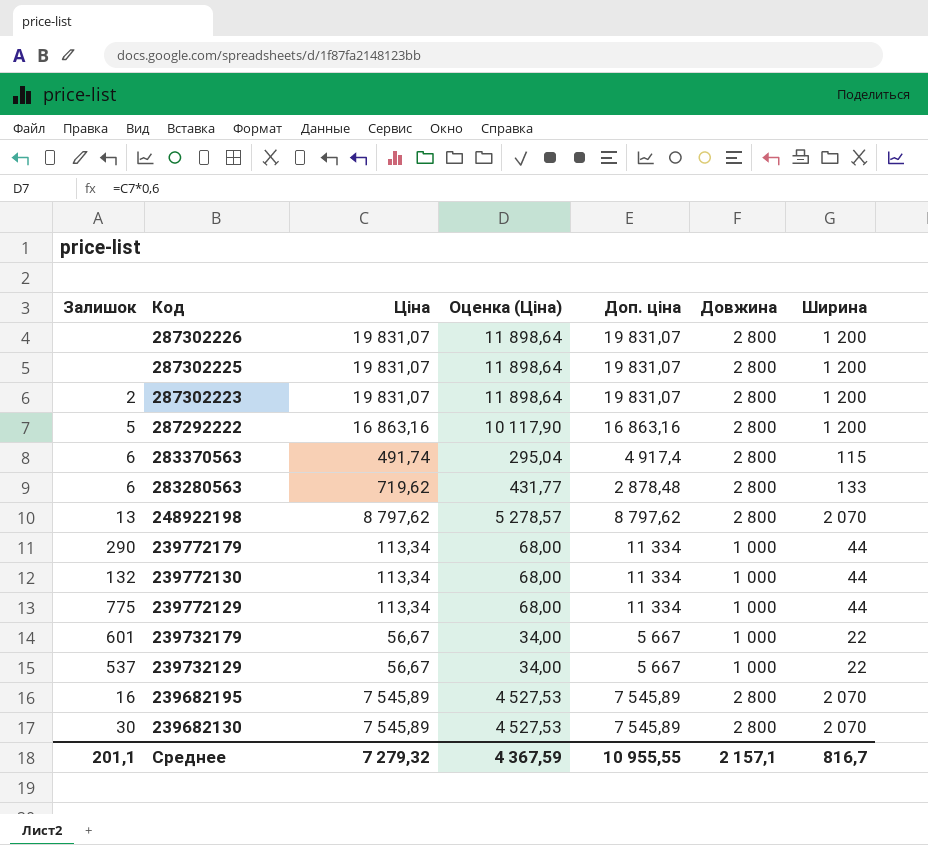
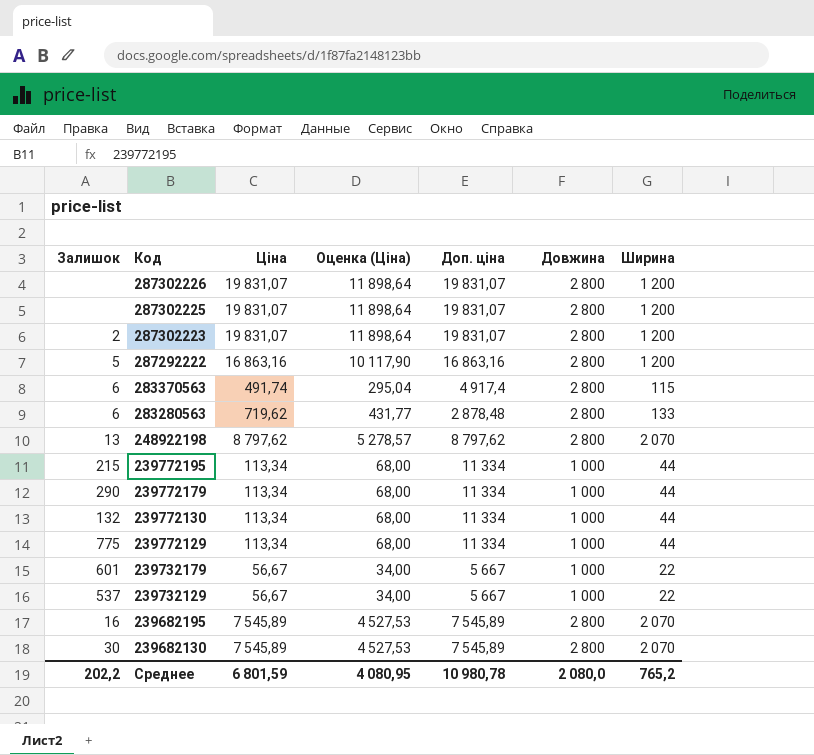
row 239772195: none -> 215 | 113,34 | 68,00 | 11 334 | 1 000 | 44
Среднее | Залишок: 201,1 -> 202,2
Среднее | Ціна: 7 279,32 -> 6 801,59
Среднее | Оценка (Ціна): 4 367,59 -> 4 080,95
Среднее | Доп. ціна: 10 955,55 -> 10 980,78
Среднее | Довжина: 2 157,1 -> 2 080,0
Среднее | Ширина: 816,7 -> 765,2

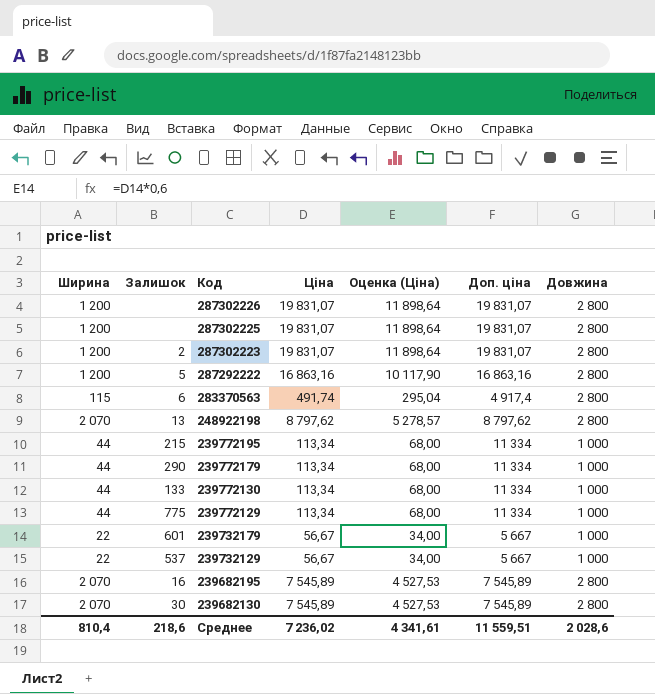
column Ширина | position: 7 -> 1
row 283280563: 6 | 719,62 | 431,77 | 2 878,48 | 2 800 | 133 -> none
239772130 | Залишок: 132 -> 133
Среднее | Ширина: 765,2 -> 810,4
Среднее | Залишок: 202,2 -> 218,6
Среднее | Ціна: 6 801,59 -> 7 236,02
Среднее | Оценка (Ціна): 4 080,95 -> 4 341,61
Среднее | Доп. ціна: 10 980,78 -> 11 559,51
Среднее | Довжина: 2 080,0 -> 2 028,6

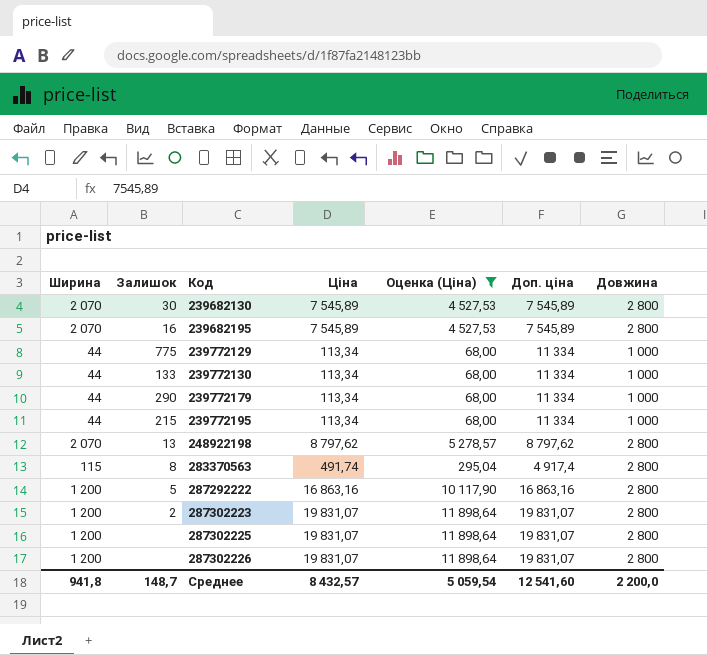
filter: none -> Оценка (Ціна) != 34,00
row order: Код descending -> Код ascending
283370563 | Залишок: 6 -> 8
Среднее | Ширина: 810,4 -> 941,8
Среднее | Залишок: 218,6 -> 148,7
Среднее | Ціна: 7 236,02 -> 8 432,57
Среднее | Оценка (Ціна): 4 341,61 -> 5 059,54
Среднее | Доп. ціна: 11 559,51 -> 12 541,60
Среднее | Довжина: 2 028,6 -> 2 200,0

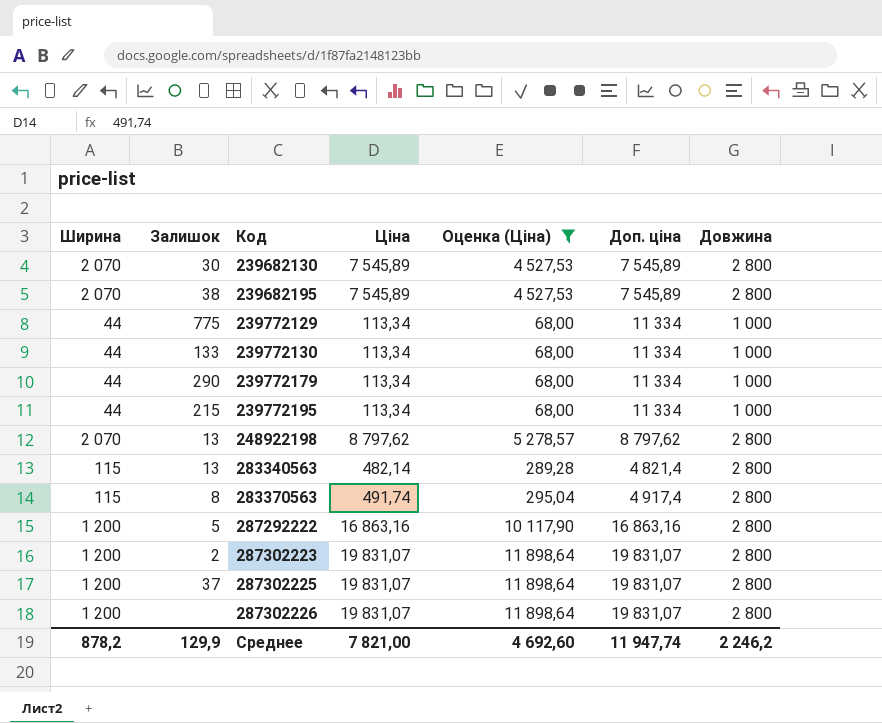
239682195 | Залишок: 16 -> 38
row 283340563: none -> 115 | 13 | 482,14 | 289,28 | 4 821,4 | 2 800
287302225 | Залишок: none -> 37
Среднее | Ширина: 941,8 -> 878,2
Среднее | Залишок: 148,7 -> 129,9
Среднее | Ціна: 8 432,57 -> 7 821,00
Среднее | Оценка (Ціна): 5 059,54 -> 4 692,60
Среднее | Доп. ціна: 12 541,60 -> 11 947,74
Среднее | Довжина: 2 200,0 -> 2 246,2

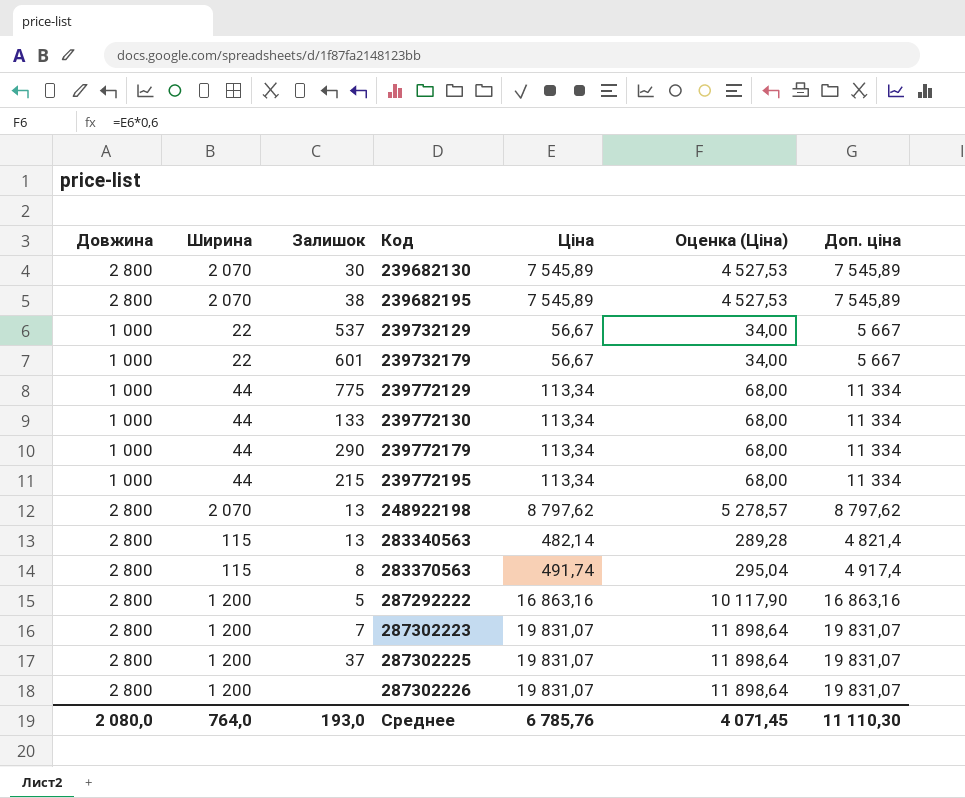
filter: Оценка (Ціна) != 34,00 -> none
column Довжина | position: 7 -> 1
287302223 | Залишок: 2 -> 7
Среднее | Довжина: 2 246,2 -> 2 080,0
Среднее | Ширина: 878,2 -> 764,0
Среднее | Залишок: 129,9 -> 193,0
Среднее | Ціна: 7 821,00 -> 6 785,76
Среднее | Оценка (Ціна): 4 692,60 -> 4 071,45
Среднее | Доп. ціна: 11 947,74 -> 11 110,30

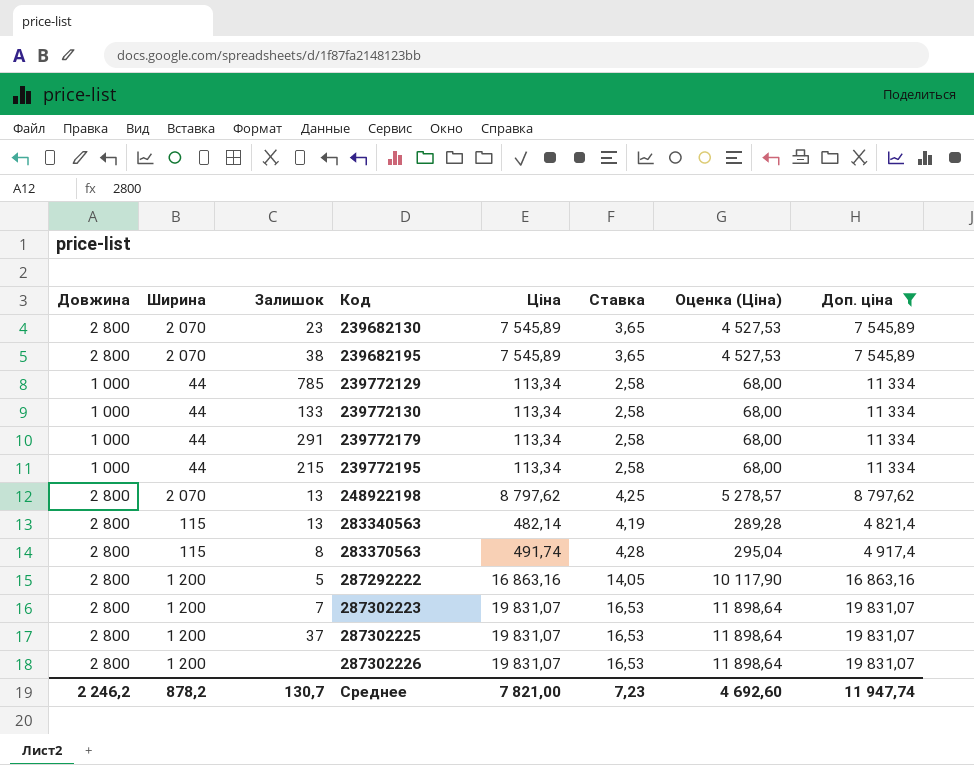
filter: none -> Доп. ціна != 5 667
column Ставка | formula: none -> [Ціна] / [Ширина]
239682130 | Залишок: 30 -> 23
239772129 | Залишок: 775 -> 785
239772179 | Залишок: 290 -> 291
Среднее | Довжина: 2 080,0 -> 2 246,2
Среднее | Ширина: 764,0 -> 878,2
Среднее | Залишок: 193,0 -> 130,7
Среднее | Ціна: 6 785,76 -> 7 821,00
Среднее | Оценка (Ціна): 4 071,45 -> 4 692,60
Среднее | Доп. ціна: 11 110,30 -> 11 947,74

